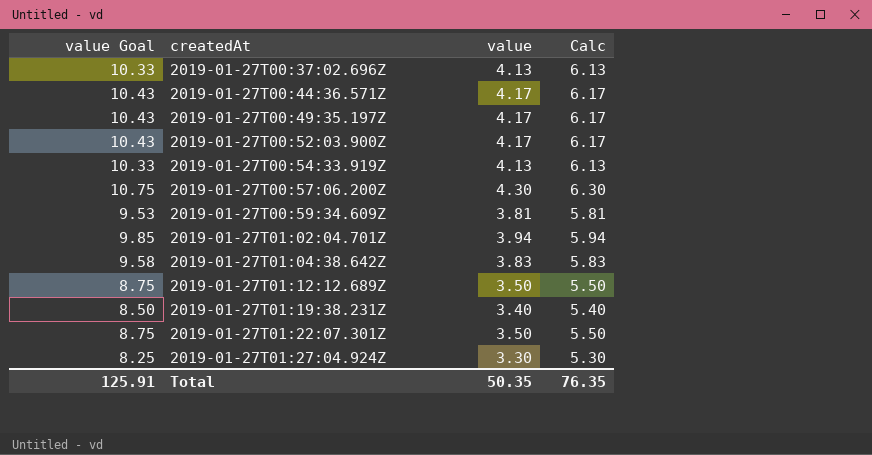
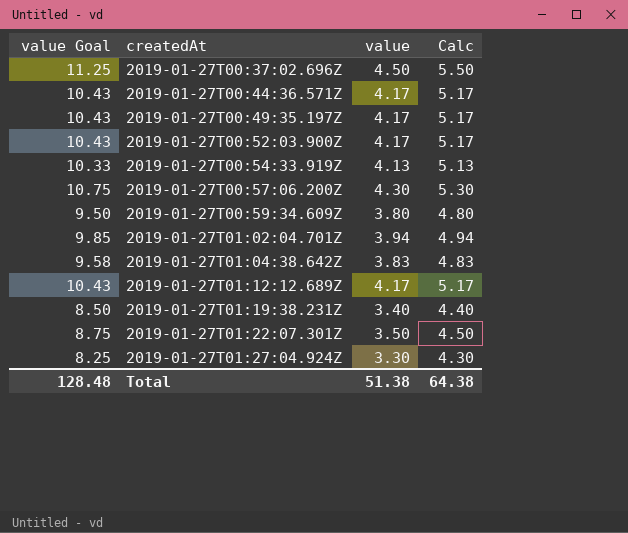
column Calc | formula: [value] + 2 -> [value] + 1
2019-01-27T00:37:02.696Z | value Goal: 10.33 -> 11.25
2019-01-27T00:37:02.696Z | value: 4.13 -> 4.50
2019-01-27T00:59:34.609Z | value Goal: 9.53 -> 9.50
2019-01-27T00:59:34.609Z | value: 3.81 -> 3.80
2019-01-27T01:12:12.689Z | value Goal: 8.75 -> 10.43
2019-01-27T01:12:12.689Z | value: 3.50 -> 4.17
Total | value Goal: 125.91 -> 128.48
Total | value: 50.35 -> 51.38
Total | Calc: 76.35 -> 64.38

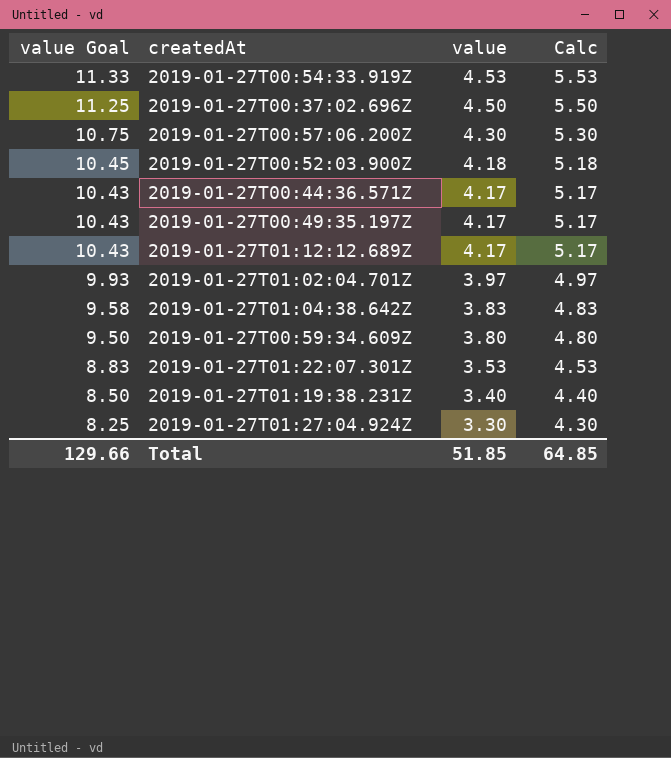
row order: createdAt ascending -> value Goal descending
2019-01-27T00:54:33.919Z | value Goal: 10.33 -> 11.33
2019-01-27T00:54:33.919Z | value: 4.13 -> 4.53
2019-01-27T00:54:33.919Z | Calc: 5.13 -> 5.53
2019-01-27T00:52:03.900Z | value Goal: 10.43 -> 10.45
2019-01-27T00:52:03.900Z | value: 4.17 -> 4.18
2019-01-27T00:52:03.900Z | Calc: 5.17 -> 5.18
2019-01-27T01:02:04.701Z | value Goal: 9.85 -> 9.93
2019-01-27T01:02:04.701Z | value: 3.94 -> 3.97
2019-01-27T01:02:04.701Z | Calc: 4.94 -> 4.97
2019-01-27T01:22:07.301Z | value Goal: 8.75 -> 8.83
2019-01-27T01:22:07.301Z | value: 3.50 -> 3.53
2019-01-27T01:22:07.301Z | Calc: 4.50 -> 4.53
Total | value Goal: 128.48 -> 129.66
Total | value: 51.38 -> 51.85
Total | Calc: 64.38 -> 64.85

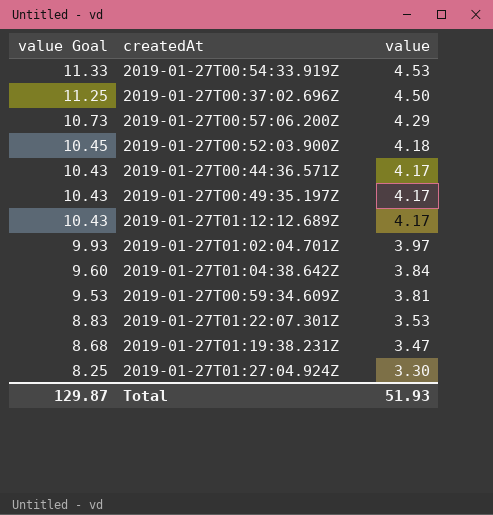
column Calc | formula: [value] + 1 -> none
2019-01-27T00:57:06.200Z | value Goal: 10.75 -> 10.73
2019-01-27T00:57:06.200Z | value: 4.30 -> 4.29
2019-01-27T01:04:38.642Z | value Goal: 9.58 -> 9.60
2019-01-27T01:04:38.642Z | value: 3.83 -> 3.84
2019-01-27T00:59:34.609Z | value Goal: 9.50 -> 9.53
2019-01-27T00:59:34.609Z | value: 3.80 -> 3.81
2019-01-27T01:19:38.231Z | value Goal: 8.50 -> 8.68
2019-01-27T01:19:38.231Z | value: 3.40 -> 3.47
Total | value Goal: 129.66 -> 129.87
Total | value: 51.85 -> 51.93

